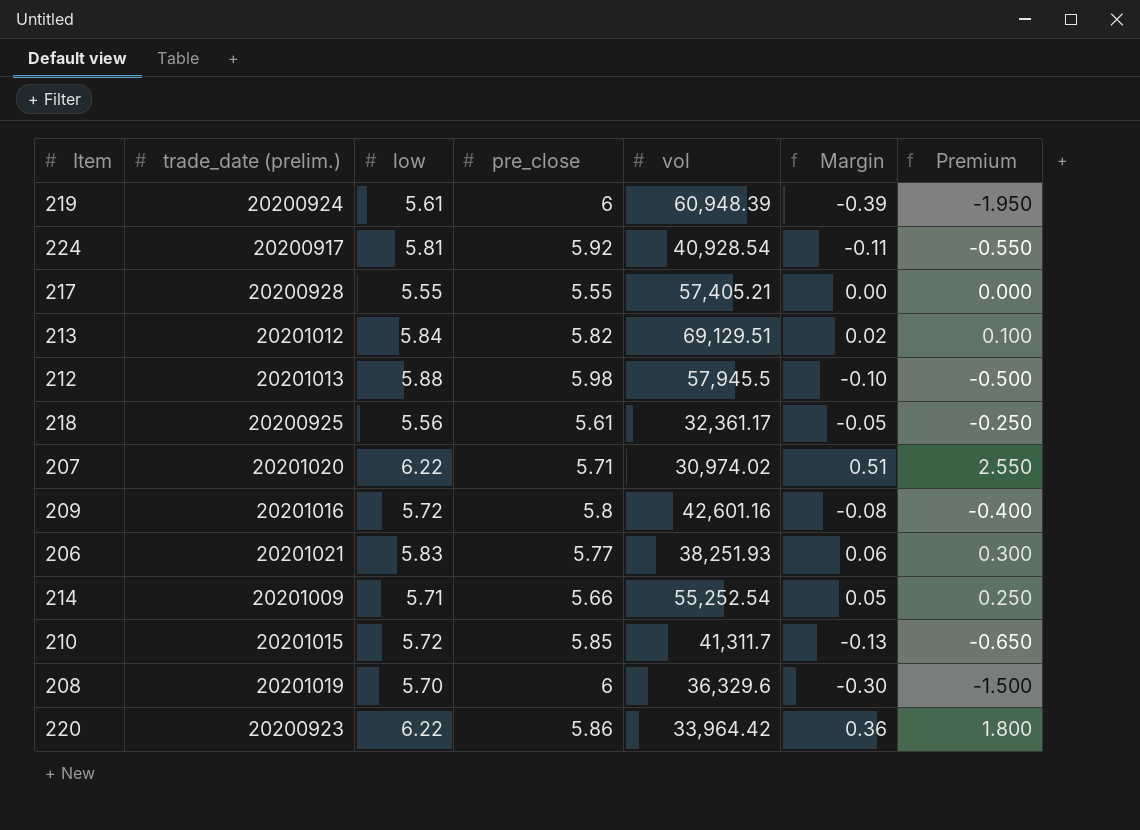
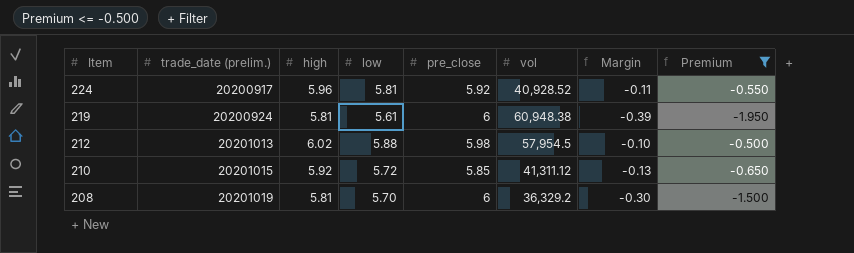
filter: none -> Premium <= -0.500
row order: none -> Item descending
column high | position: none -> 3
224 | vol: 40,928.54 -> 40,928.52
219 | vol: 60,948.39 -> 60,948.38
212 | vol: 57,945.5 -> 57,954.5
210 | vol: 41,311.7 -> 41,311.12
208 | vol: 36,329.6 -> 36,329.2

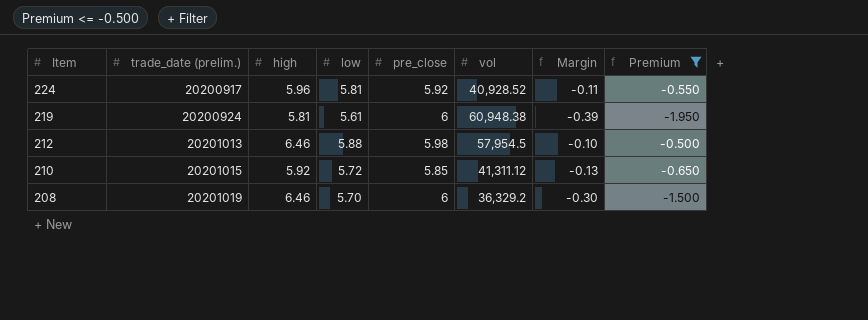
212 | high: 6.02 -> 6.46
208 | high: 5.81 -> 6.46

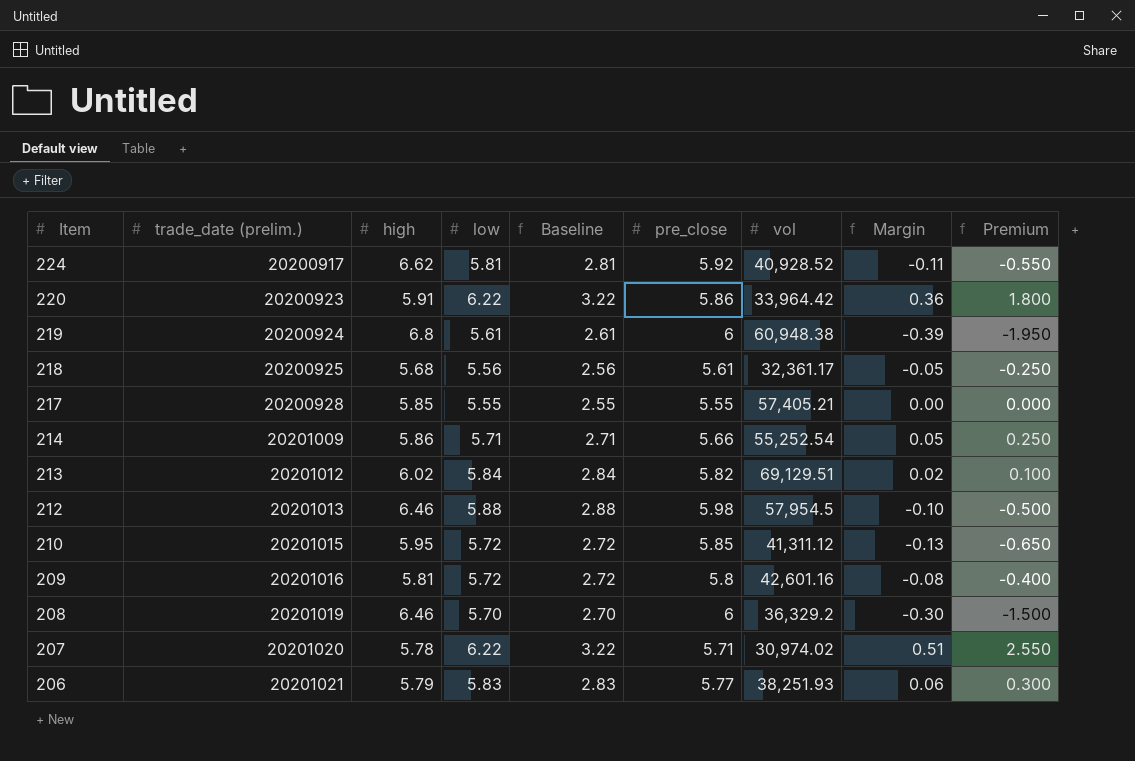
filter: Premium <= -0.500 -> none
column Baseline | formula: none -> [low] - 3
224 | high: 5.96 -> 6.62
219 | high: 5.81 -> 6.8
210 | high: 5.92 -> 5.95

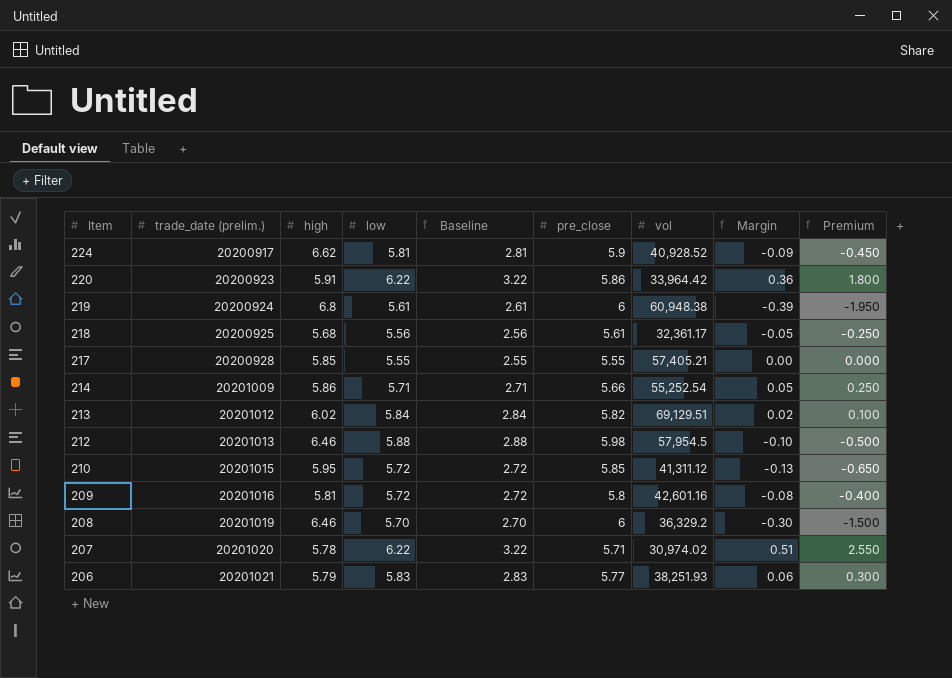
224 | pre_close: 5.92 -> 5.9
224 | Margin: -0.11 -> -0.09
224 | Premium: -0.550 -> -0.450

